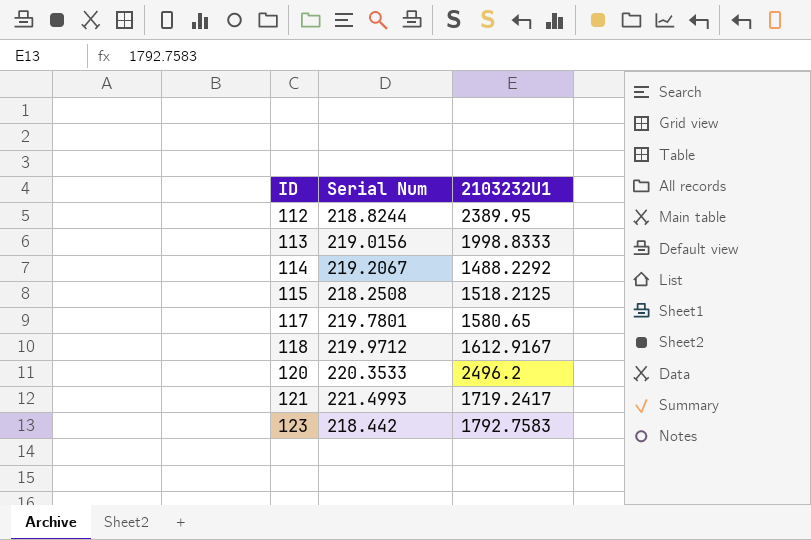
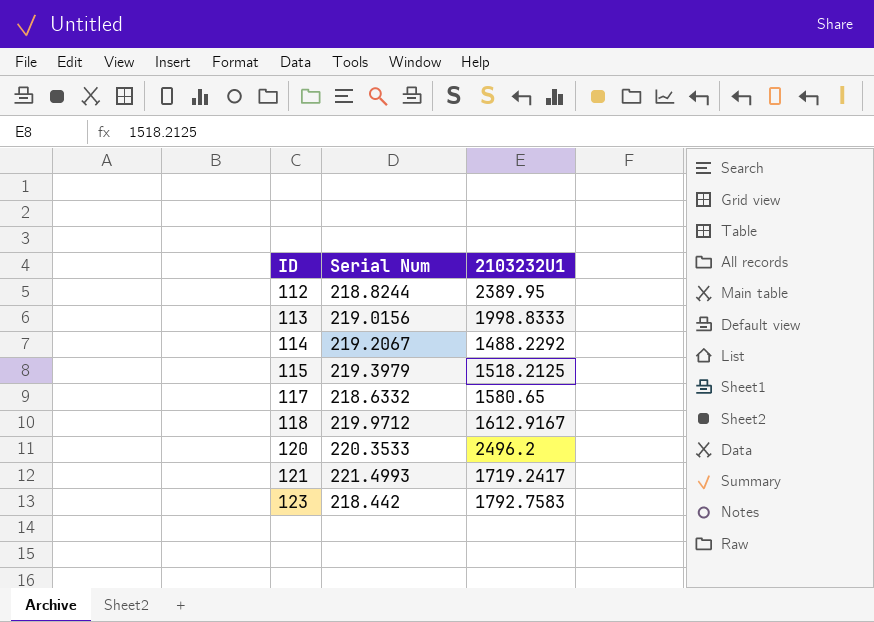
115 | Serial Num: 218.2508 -> 219.3979
117 | Serial Num: 219.7801 -> 218.6332

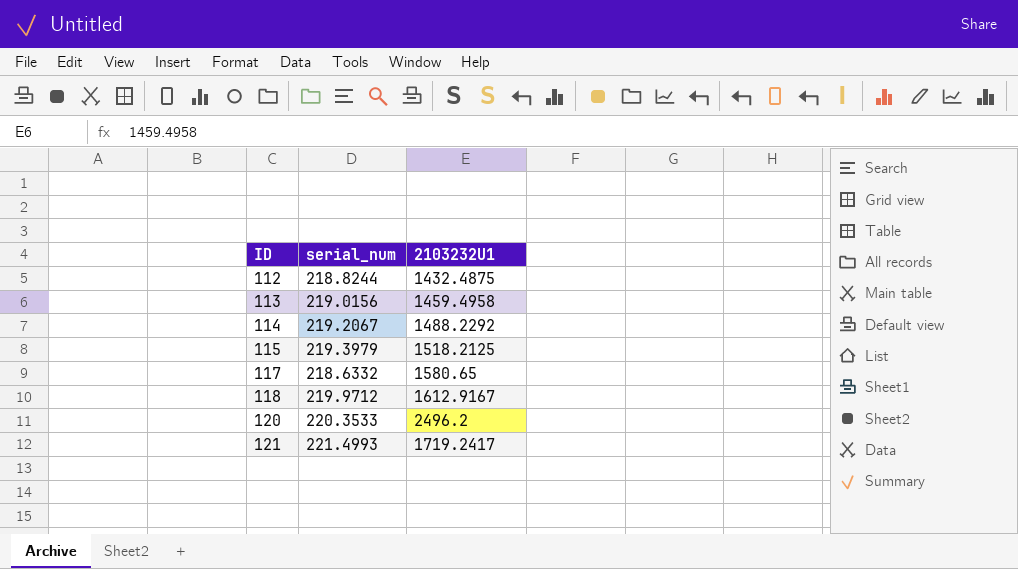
column name: Serial Num -> serial_num
row 123: 218.442 | 1792.7583 -> none
112 | 2103232U1: 2389.95 -> 1432.4875
113 | 2103232U1: 1998.8333 -> 1459.4958

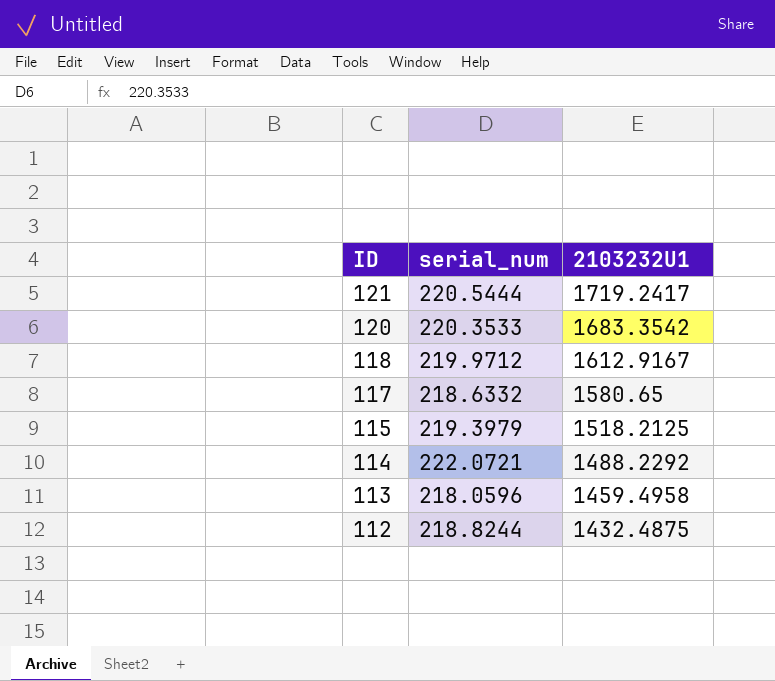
row order: ID ascending -> ID descending
121 | serial_num: 221.4993 -> 220.5444
120 | 2103232U1: 2496.2 -> 1683.3542
114 | serial_num: 219.2067 -> 222.0721
113 | serial_num: 219.0156 -> 218.0596

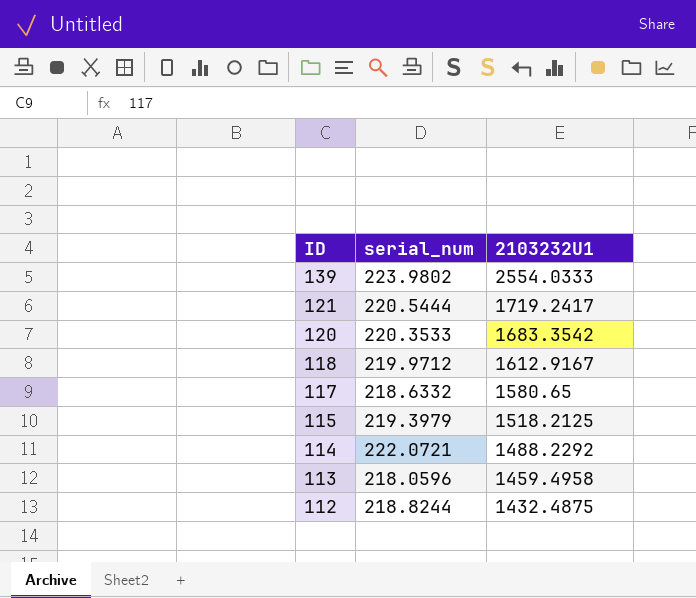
row 139: none -> 223.9802 | 2554.0333

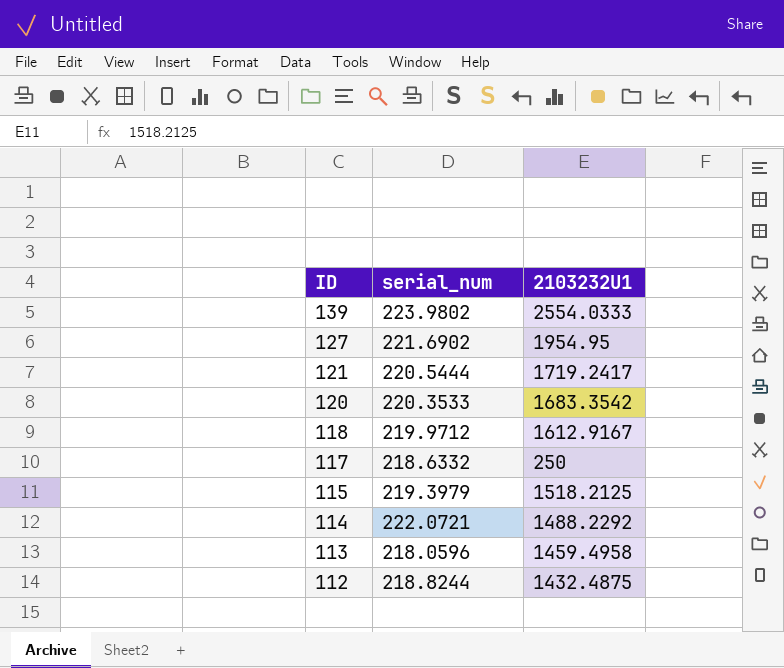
row 127: none -> 221.6902 | 1954.95
117 | 2103232U1: 1580.65 -> 250

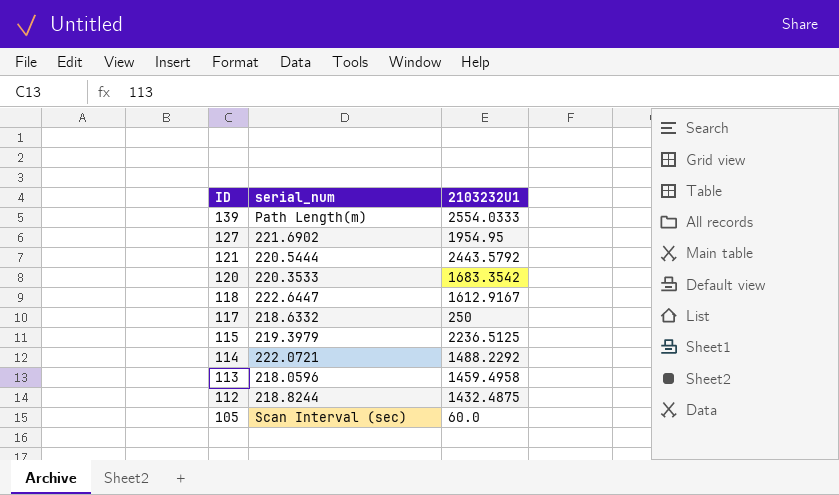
139 | serial_num: 223.9802 -> Path Length(m)
121 | 2103232U1: 1719.2417 -> 2443.5792
118 | serial_num: 219.9712 -> 222.6447
115 | 2103232U1: 1518.2125 -> 2236.5125
row 105: none -> Scan Interval (sec) | 60.0

